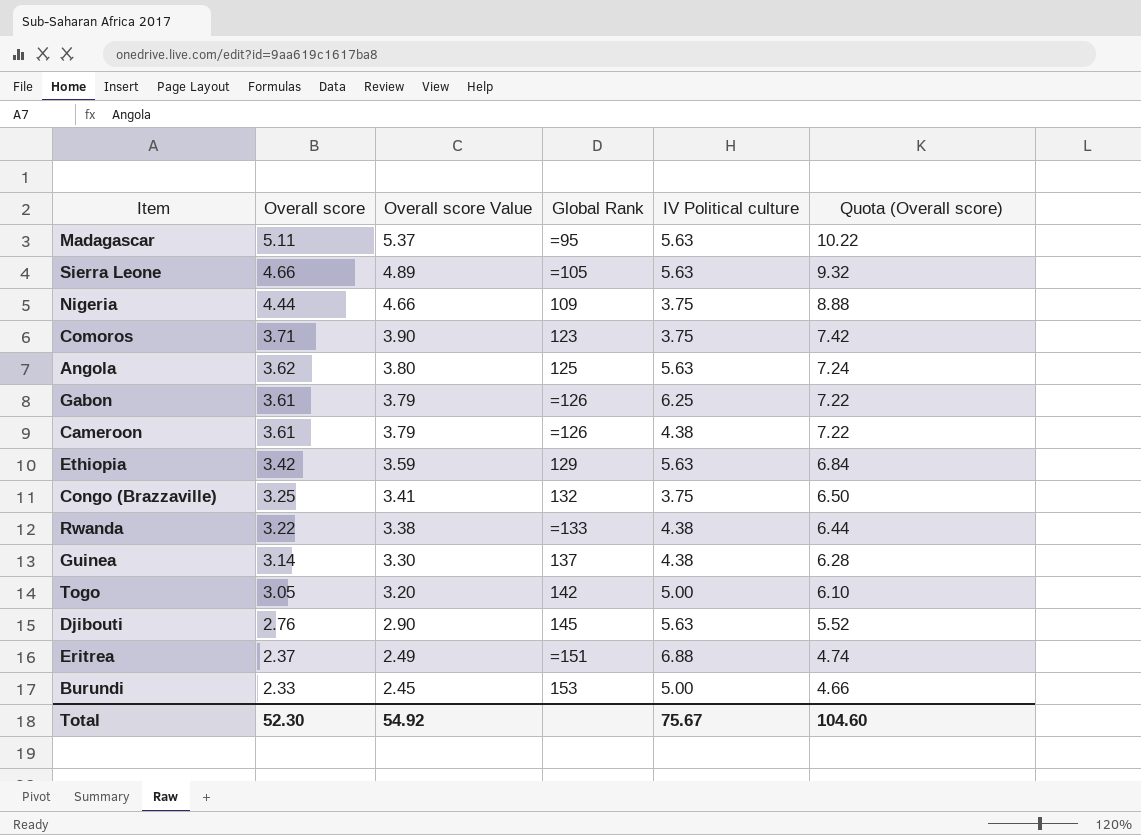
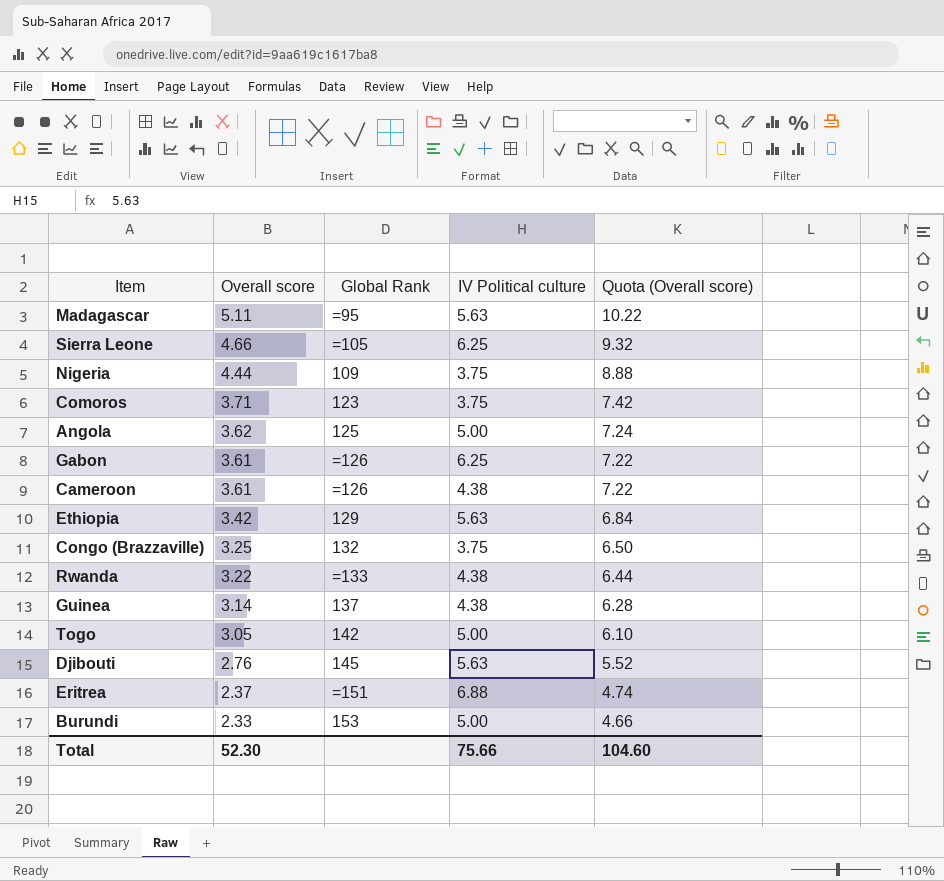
column Overall score Value | formula: [Overall score] * 1.05 -> none
Sierra Leone | IV Political culture: 5.63 -> 6.25
Angola | IV Political culture: 5.63 -> 5.00
Total | IV Political culture: 75.67 -> 75.66

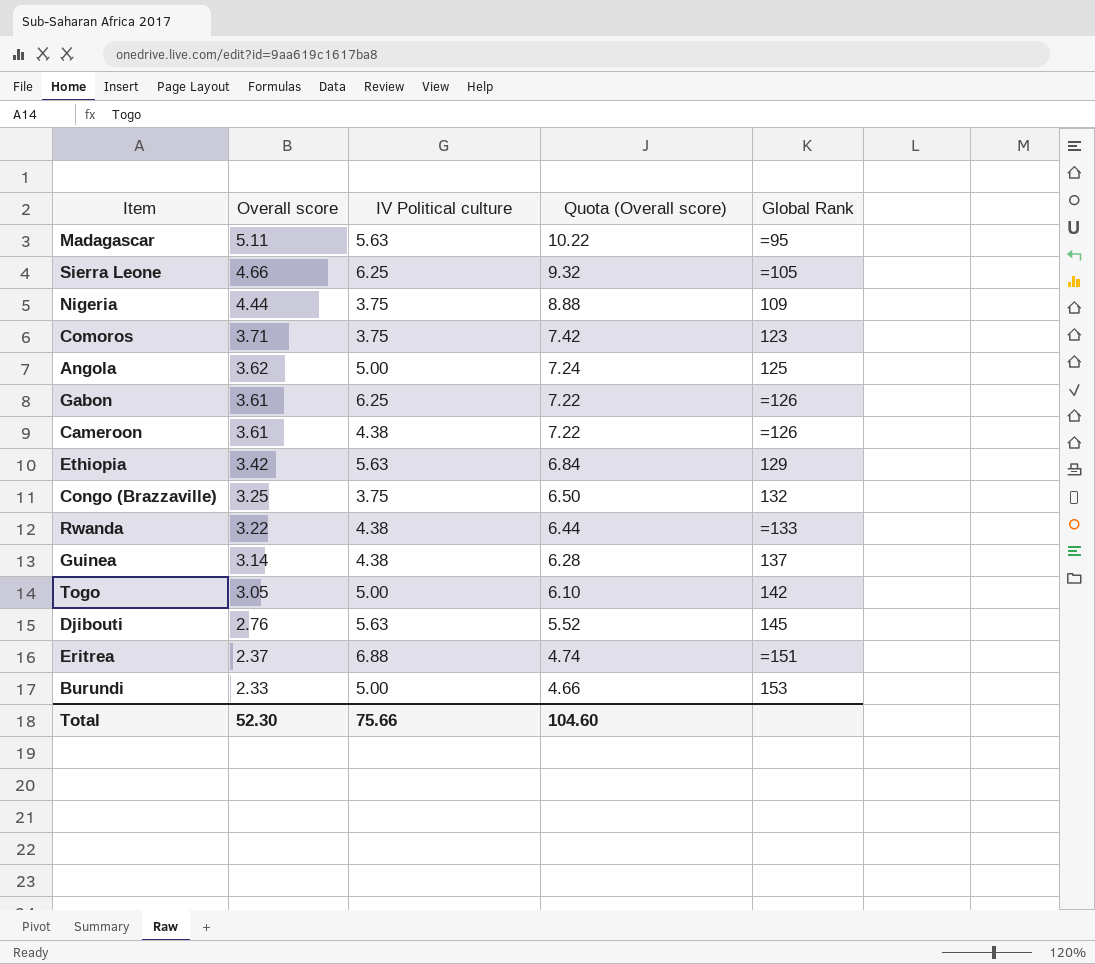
column Global Rank | position: 3 -> 5

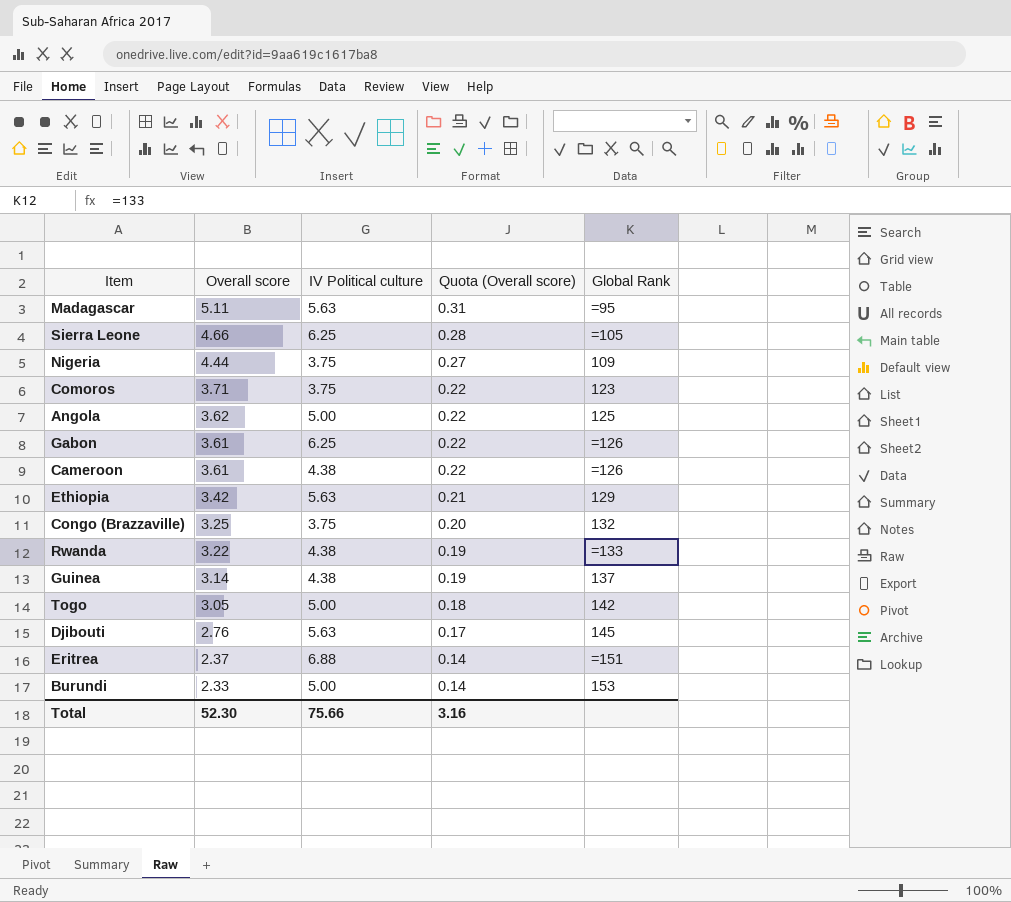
column Quota (Overall score) | formula: [Overall score] * 2 -> [Overall score] * 0.06
Total | Quota (Overall score): 104.60 -> 3.16

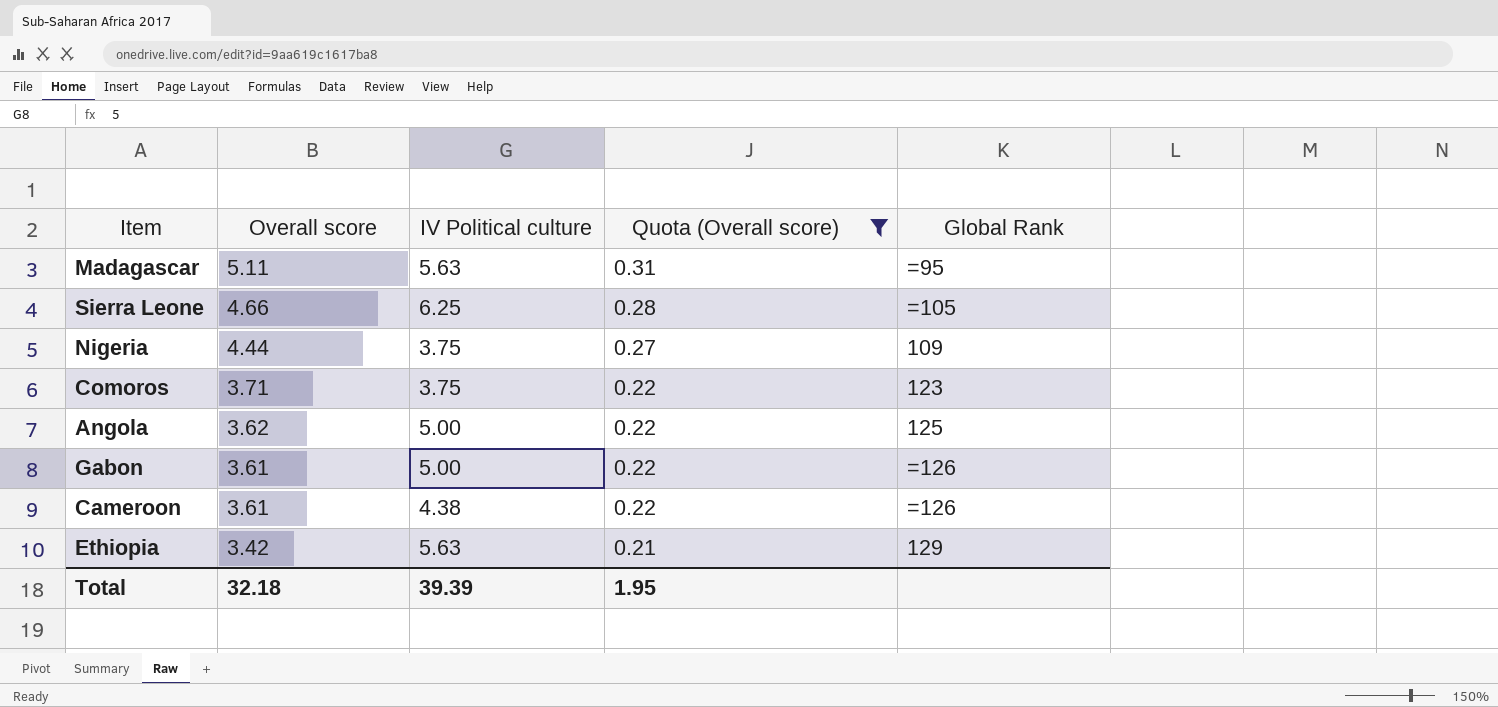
filter: none -> Quota (Overall score) >= 0.21
Gabon | IV Political culture: 6.25 -> 5.00
Total | Overall score: 52.30 -> 32.18
Total | IV Political culture: 75.66 -> 39.39
Total | Quota (Overall score): 3.16 -> 1.95

